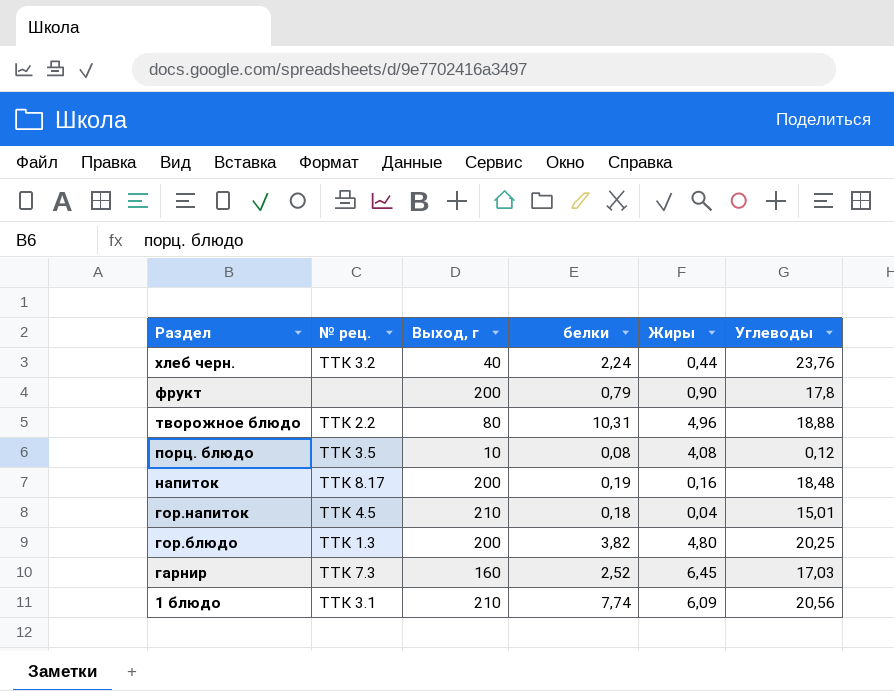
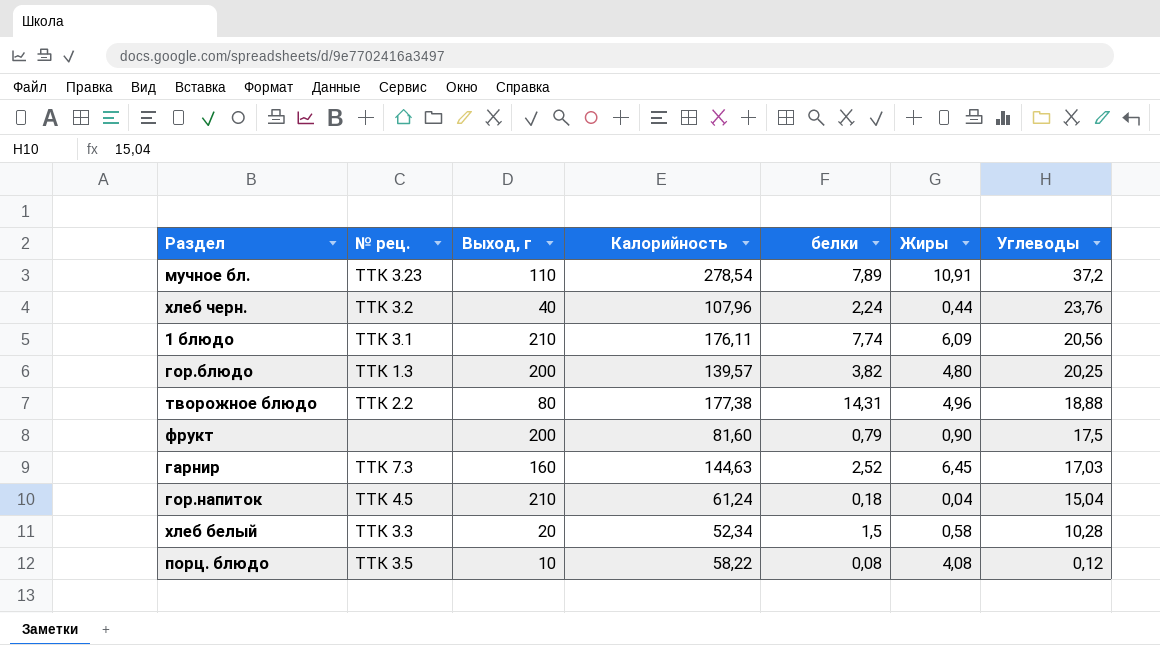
row order: Раздел descending -> Углеводы descending
column Калорийность | position: none -> 4
row напиток: ТТК 8.17 | 200 | 0,19 | 0,16 | 18,48 -> none
row мучное бл.: none -> ТТК 3.23 | 110 | 278,54 | 7,89 | 10,91 | 37,2
творожное блюдо | белки: 10,31 -> 14,31
фрукт | Углеводы: 17,8 -> 17,5
гор.напиток | Углеводы: 15,01 -> 15,04
row хлеб белый: none -> ТТК 3.3 | 20 | 52,34 | 1,5 | 0,58 | 10,28

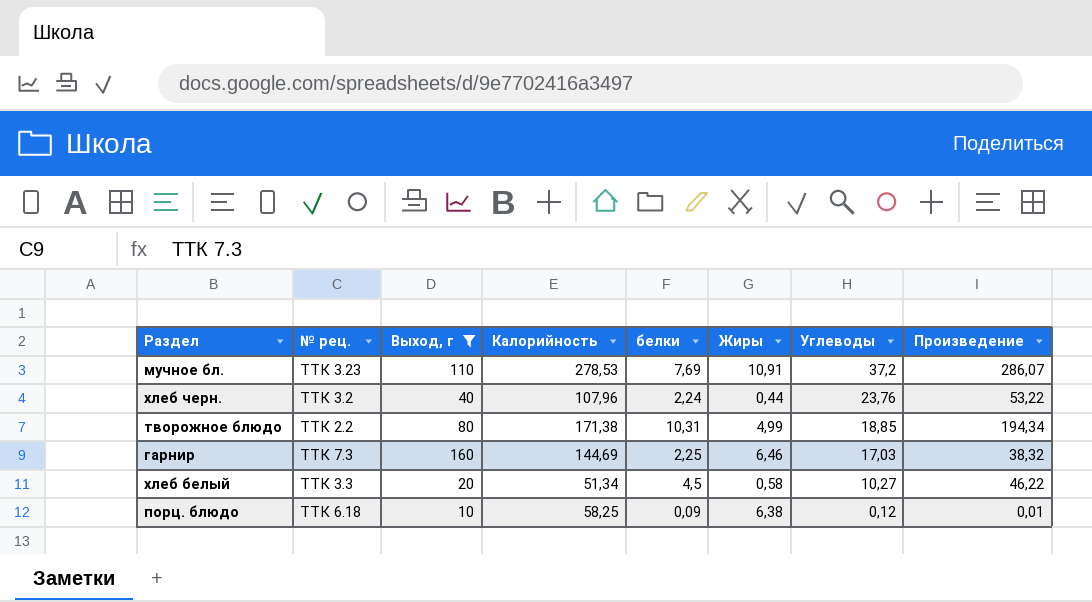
filter: none -> Выход, г <= 160
column Произведение | formula: none -> [белки] * [Углеводы]
мучное бл. | Калорийность: 278,54 -> 278,53
мучное бл. | белки: 7,89 -> 7,69
творожное блюдо | Калорийность: 177,38 -> 171,38
творожное блюдо | белки: 14,31 -> 10,31
творожное блюдо | Жиры: 4,96 -> 4,99
творожное блюдо | Углеводы: 18,88 -> 18,85
гарнир | Калорийность: 144,63 -> 144,69
гарнир | белки: 2,52 -> 2,25
гарнир | Жиры: 6,45 -> 6,46
хлеб белый | Калорийность: 52,34 -> 51,34
хлеб белый | белки: 1,5 -> 4,5
хлеб белый | Углеводы: 10,28 -> 10,27
порц. блюдо | № рец.: ТТК 3.5 -> ТТК 6.18
порц. блюдо | Калорийность: 58,22 -> 58,25
порц. блюдо | белки: 0,08 -> 0,09
порц. блюдо | Жиры: 4,08 -> 6,38

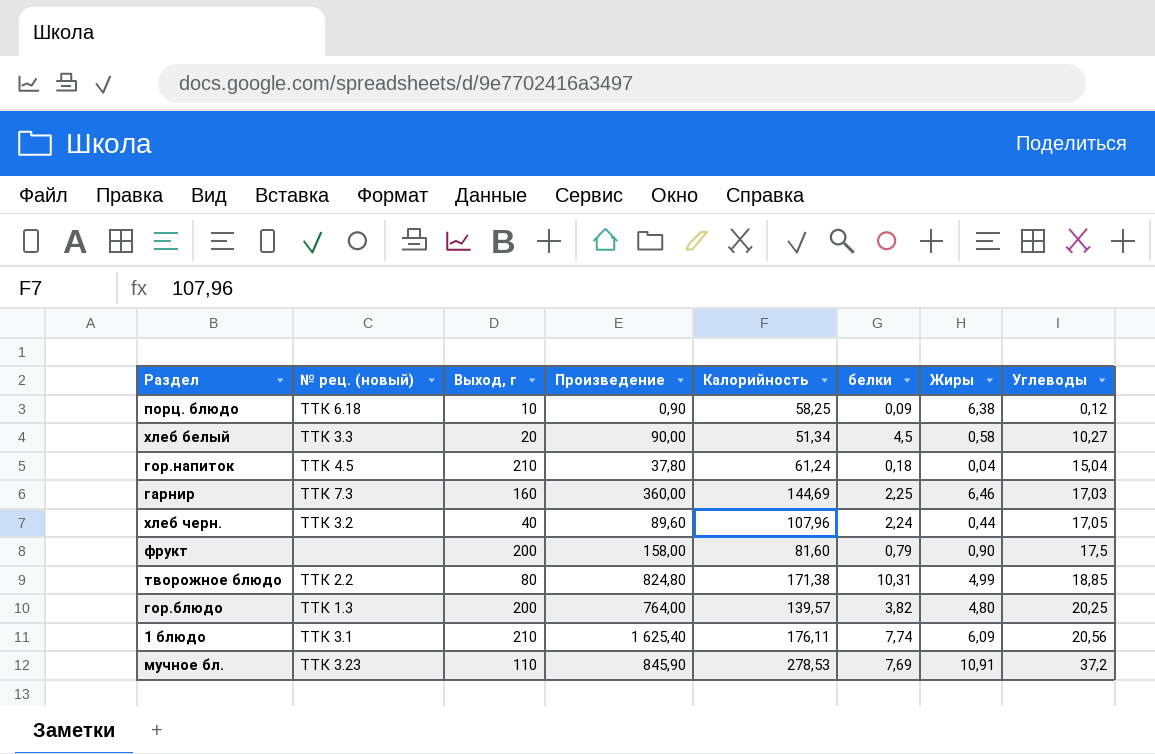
filter: Выход, г <= 160 -> none
row order: Углеводы descending -> Углеводы ascending
column name: № рец. -> № рец. (новый)
column Произведение | formula: [белки] * [Углеводы] -> [Выход, г] * [белки]
column Произведение | position: 8 -> 4
хлеб черн. | Углеводы: 23,76 -> 17,05

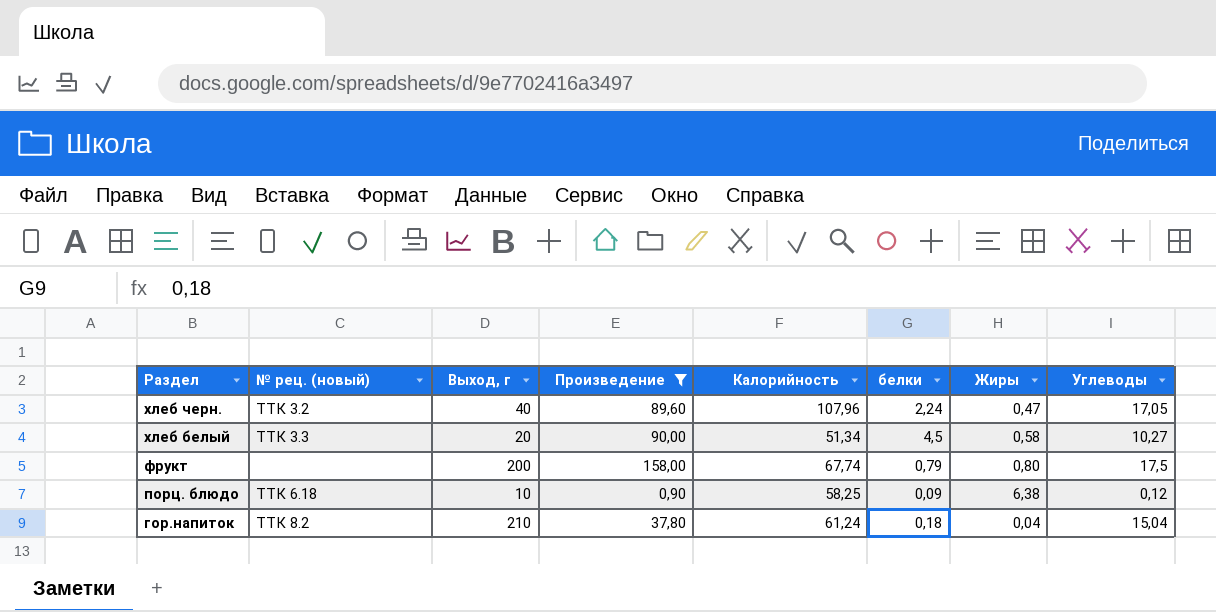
filter: none -> Произведение <= 158,00
row order: Углеводы ascending -> Раздел descending
хлеб черн. | Жиры: 0,44 -> 0,47
фрукт | Калорийность: 81,60 -> 67,74
фрукт | Жиры: 0,90 -> 0,80
гор.напиток | № рец. (новый): ТТК 4.5 -> ТТК 8.2

